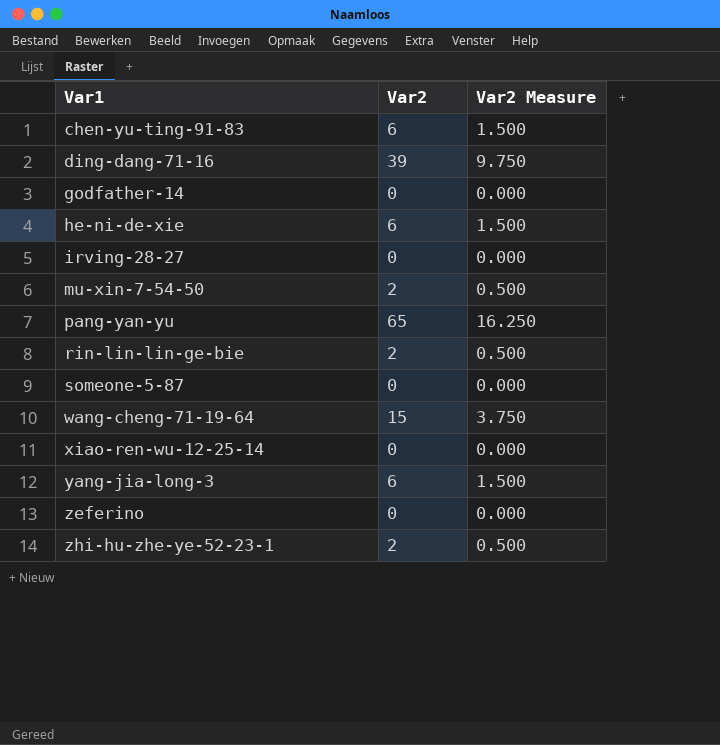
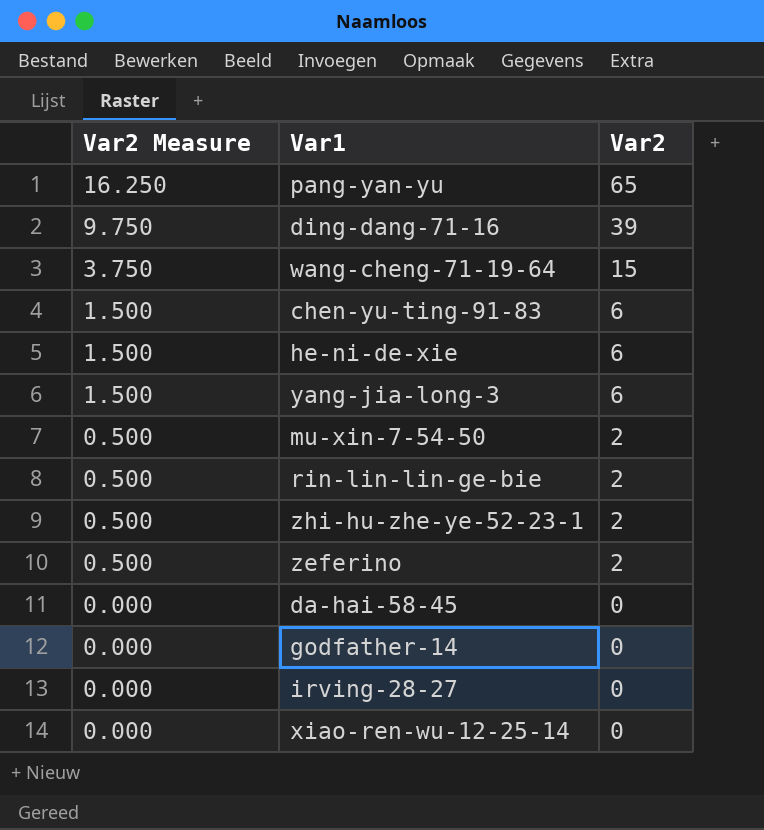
row order: Var1 ascending -> Var2 Measure descending
column Var2 Measure | position: 3 -> 1
row someone-5-87: 0 | 0.000 -> none
zeferino | Var2 Measure: 0.000 -> 0.500
zeferino | Var2: 0 -> 2
row da-hai-58-45: none -> 0.000 | 0

